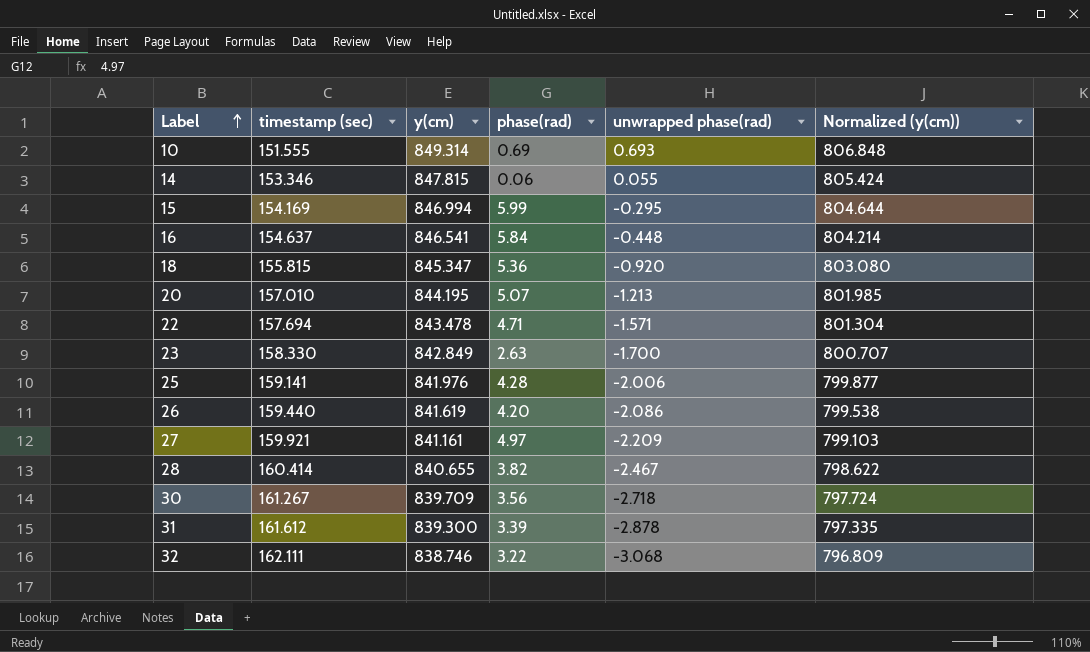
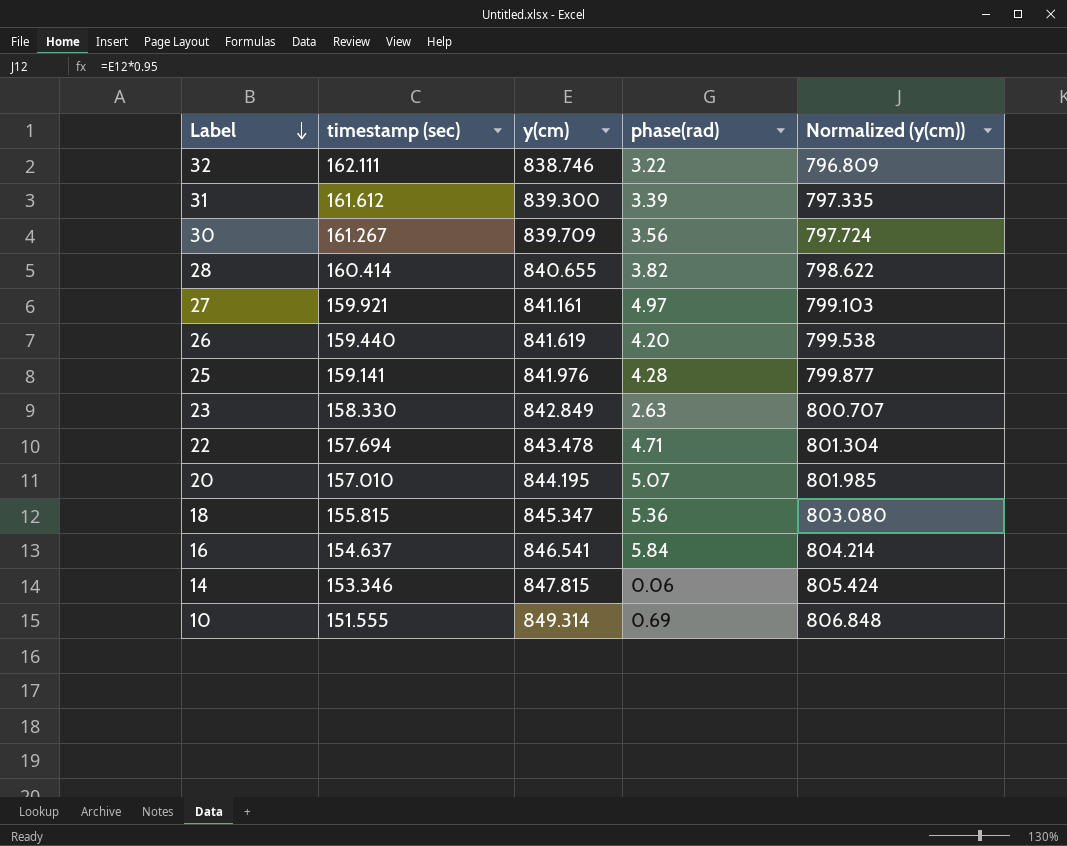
row order: Label ascending -> Label descending
column unwrapped phase(rad) | position: 5 -> none
row 15: 154.169 | 846.994 | 5.99 | -0.295 | 804.644 -> none

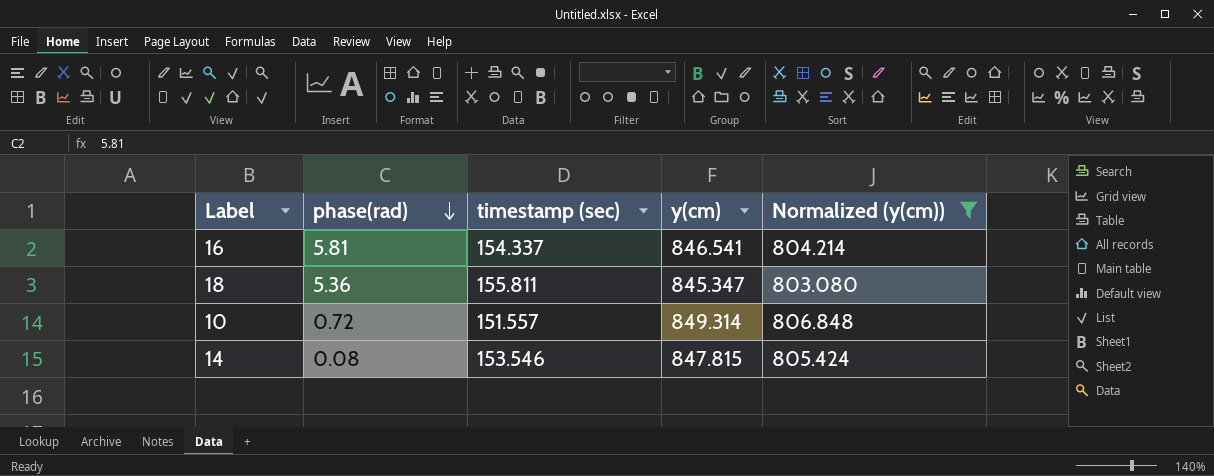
filter: none -> Normalized (y(cm)) >= 803.080
row order: Label descending -> phase(rad) descending
column phase(rad) | position: 4 -> 2
16 | phase(rad): 5.84 -> 5.81
16 | timestamp (sec): 154.637 -> 154.337
18 | timestamp (sec): 155.815 -> 155.811
10 | phase(rad): 0.69 -> 0.72
10 | timestamp (sec): 151.555 -> 151.557
14 | phase(rad): 0.06 -> 0.08
14 | timestamp (sec): 153.346 -> 153.546

